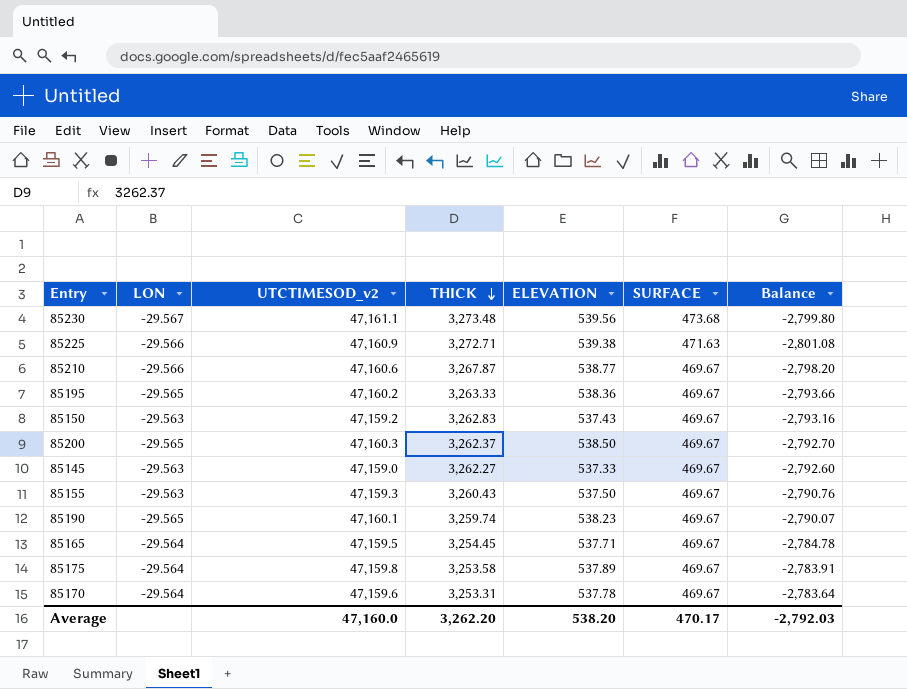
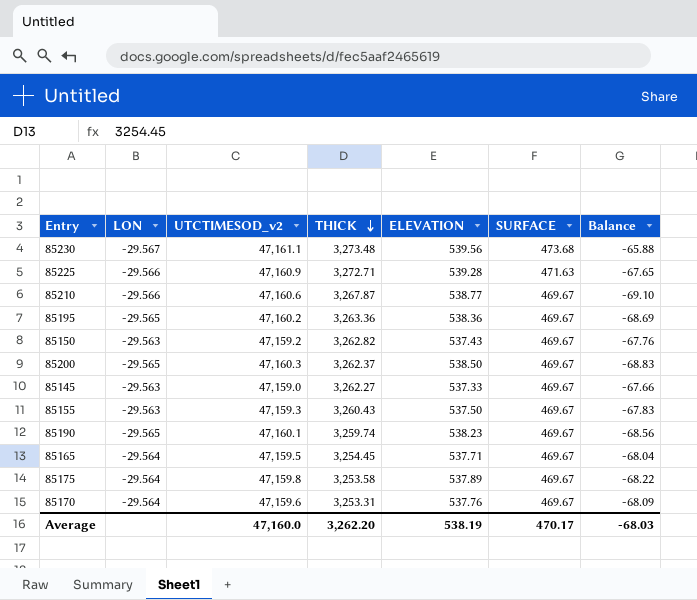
column Balance | formula: [SURFACE] - [THICK] -> [SURFACE] - [ELEVATION]
85225 | ELEVATION: 539.38 -> 539.28
85195 | THICK: 3,263.33 -> 3,263.36
85150 | THICK: 3,262.83 -> 3,262.82
85170 | ELEVATION: 537.78 -> 537.76
Average | ELEVATION: 538.20 -> 538.19
Average | Balance: -2,792.03 -> -68.03

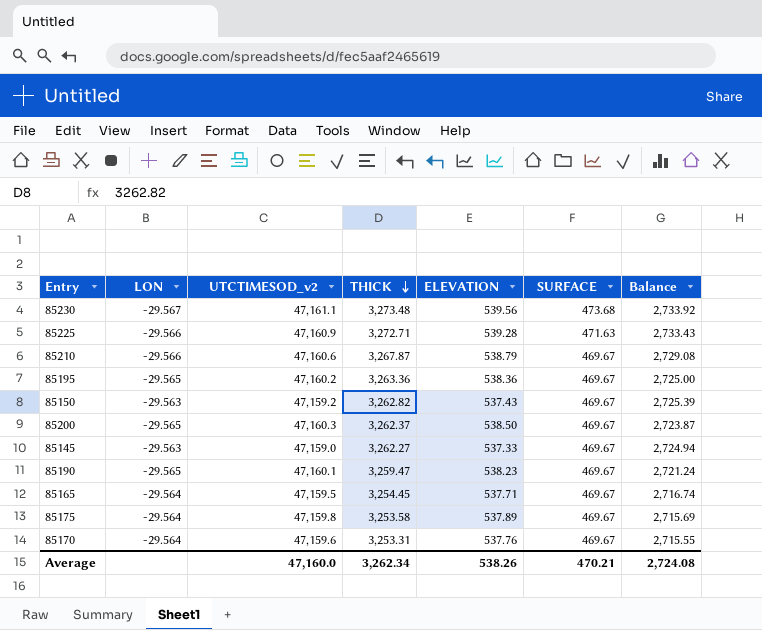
column Balance | formula: [SURFACE] - [ELEVATION] -> [THICK] - [ELEVATION]
row 85155: -29.563 | 47,159.3 | 3,260.43 | 537.50 | 469.67 | -67.83 -> none
85210 | ELEVATION: 538.77 -> 538.79
85190 | THICK: 3,259.74 -> 3,259.47
Average | THICK: 3,262.20 -> 3,262.34
Average | ELEVATION: 538.19 -> 538.26
Average | SURFACE: 470.17 -> 470.21
Average | Balance: -68.03 -> 2,724.08

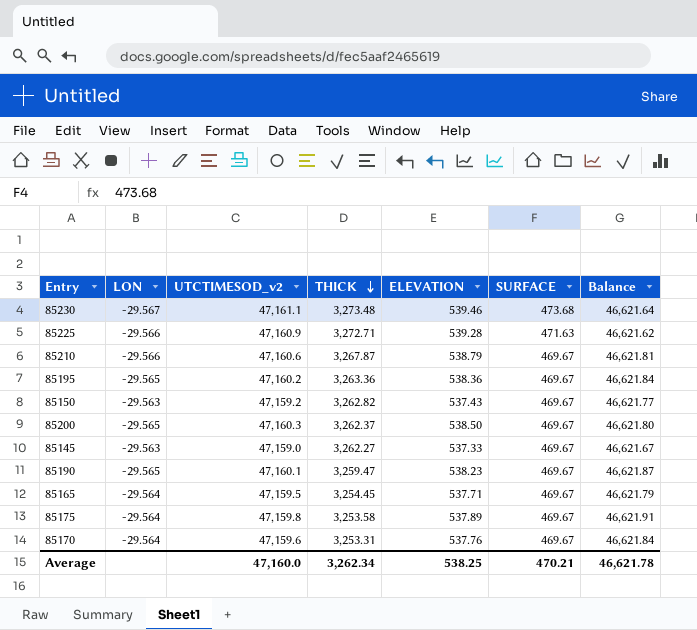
column Balance | formula: [THICK] - [ELEVATION] -> [UTCTIMESOD_v2] - [ELEVATION]
85230 | ELEVATION: 539.56 -> 539.46
Average | ELEVATION: 538.26 -> 538.25
Average | Balance: 2,724.08 -> 46,621.78

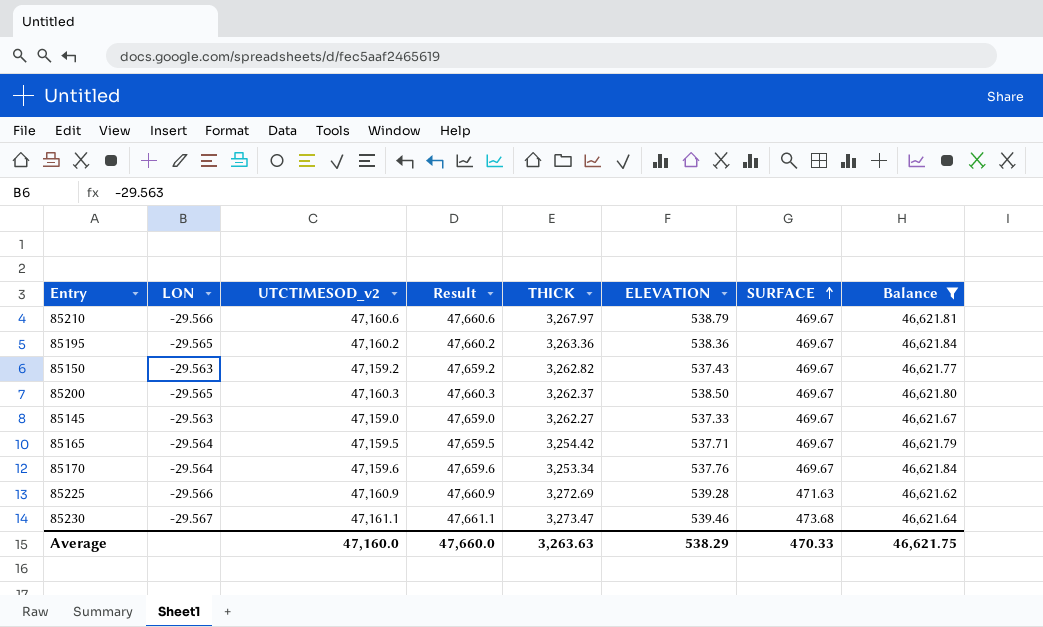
filter: none -> Balance <= 46,621.84
row order: THICK descending -> SURFACE ascending
column Result | formula: none -> [UTCTIMESOD_v2] + 500
85210 | THICK: 3,267.87 -> 3,267.97
85165 | THICK: 3,254.45 -> 3,254.42
85170 | THICK: 3,253.31 -> 3,253.34
85225 | THICK: 3,272.71 -> 3,272.69
85230 | THICK: 3,273.48 -> 3,273.47
Average | THICK: 3,262.34 -> 3,263.63
Average | ELEVATION: 538.25 -> 538.29
Average | SURFACE: 470.21 -> 470.33
Average | Balance: 46,621.78 -> 46,621.75

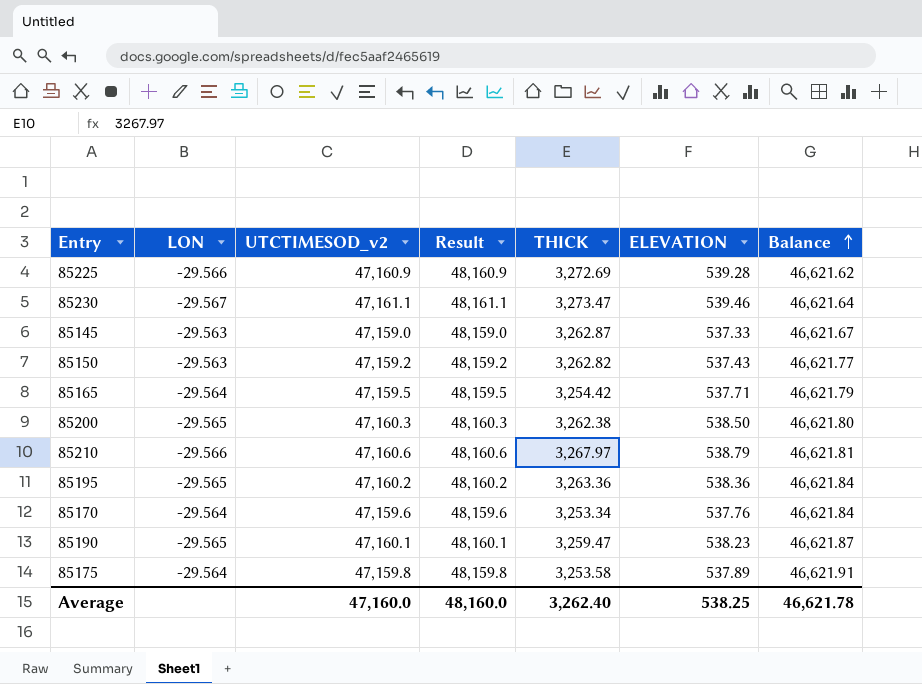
filter: Balance <= 46,621.84 -> none
row order: SURFACE ascending -> Balance ascending
column SURFACE | position: 7 -> none
column Result | formula: [UTCTIMESOD_v2] + 500 -> [UTCTIMESOD_v2] + 1000
85145 | THICK: 3,262.27 -> 3,262.87
85200 | THICK: 3,262.37 -> 3,262.38
Average | Result: 47,660.0 -> 48,160.0
Average | THICK: 3,263.63 -> 3,262.40
Average | ELEVATION: 538.29 -> 538.25
Average | Balance: 46,621.75 -> 46,621.78

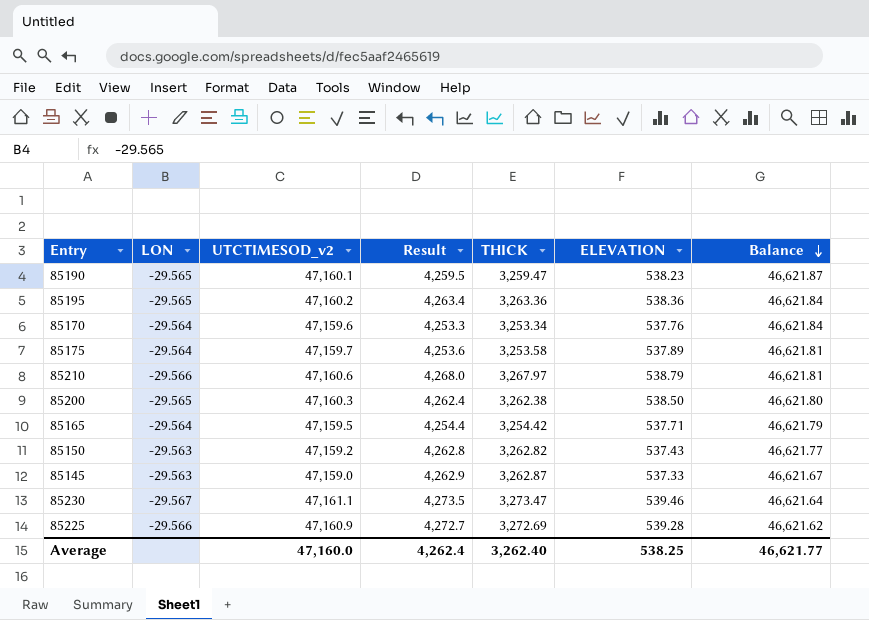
row order: Balance ascending -> Balance descending
column Result | formula: [UTCTIMESOD_v2] + 1000 -> [THICK] + 1000
85175 | UTCTIMESOD_v2: 47,159.8 -> 47,159.7
85175 | Balance: 46,621.91 -> 46,621.81
Average | Result: 48,160.0 -> 4,262.4
Average | Balance: 46,621.78 -> 46,621.77

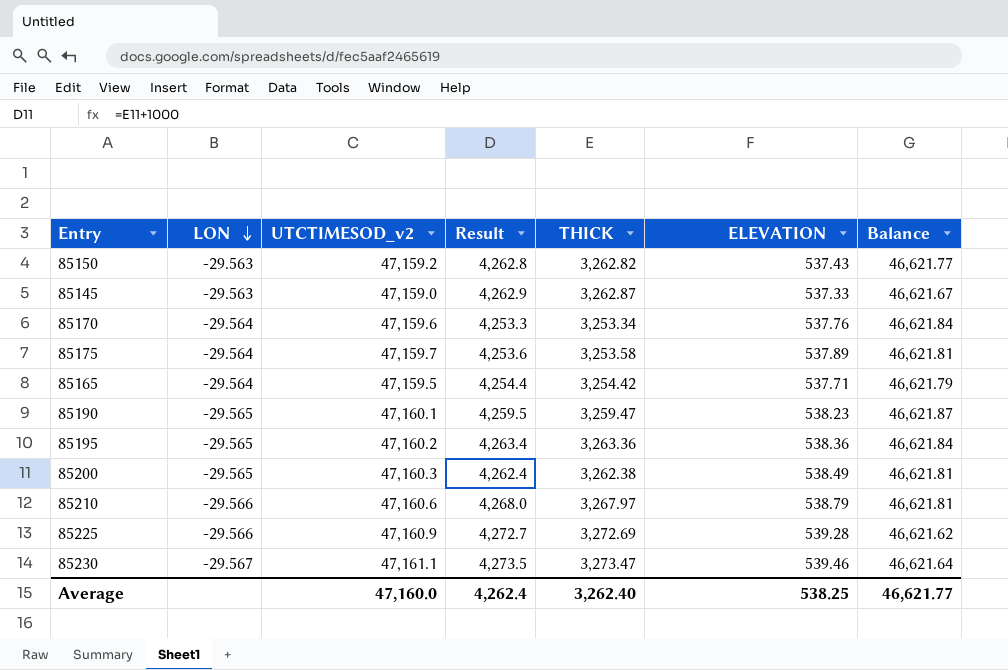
row order: Balance descending -> LON descending
85200 | ELEVATION: 538.50 -> 538.49
85200 | Balance: 46,621.80 -> 46,621.81

